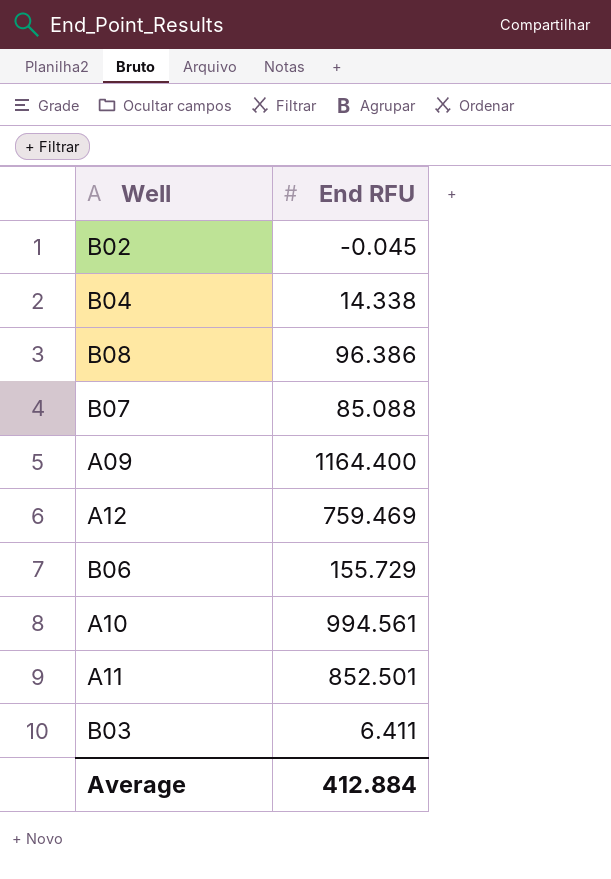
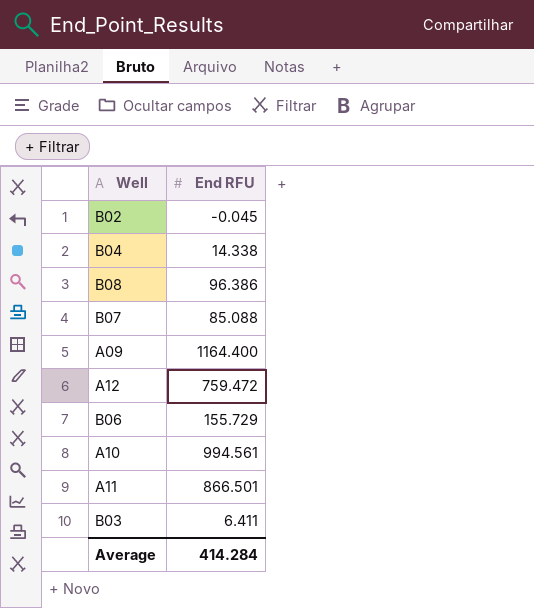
A12 | End RFU: 759.469 -> 759.472
A11 | End RFU: 852.501 -> 866.501
Average | End RFU: 412.884 -> 414.284

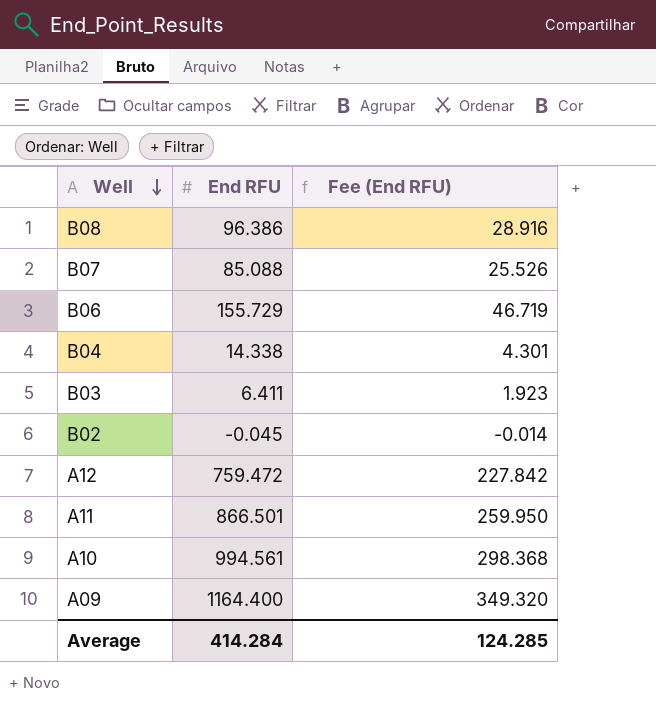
row order: none -> Well descending
column Fee (End RFU) | formula: none -> [End RFU] * 0.3

